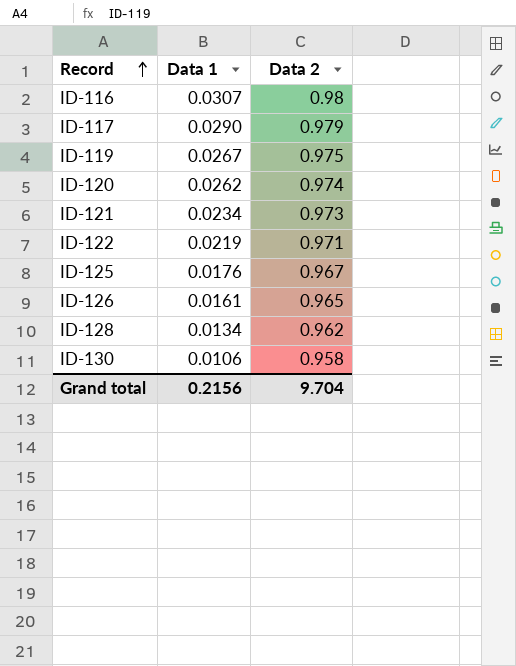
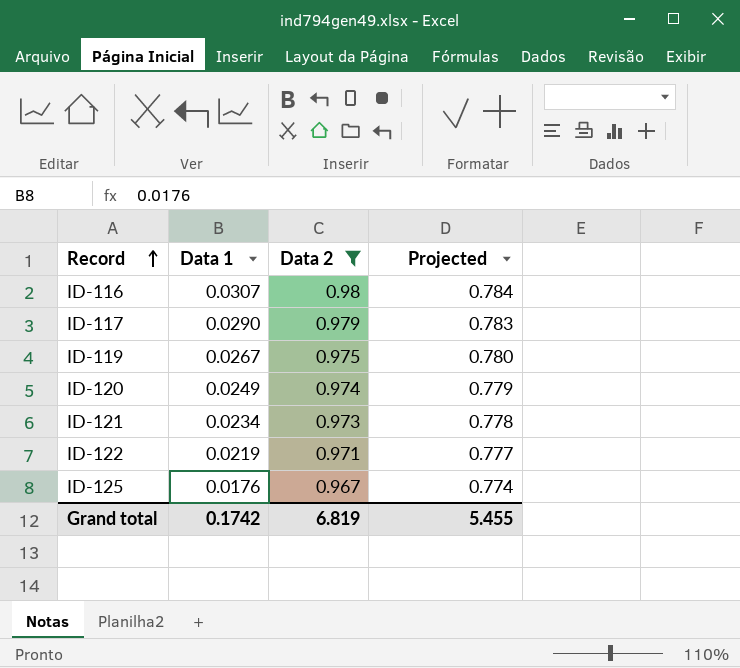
filter: none -> Data 2 >= 0.967
column Projected | formula: none -> [Data 2] * 0.8
ID-120 | Data 1: 0.0262 -> 0.0249
Grand total | Data 1: 0.2156 -> 0.1742
Grand total | Data 2: 9.704 -> 6.819

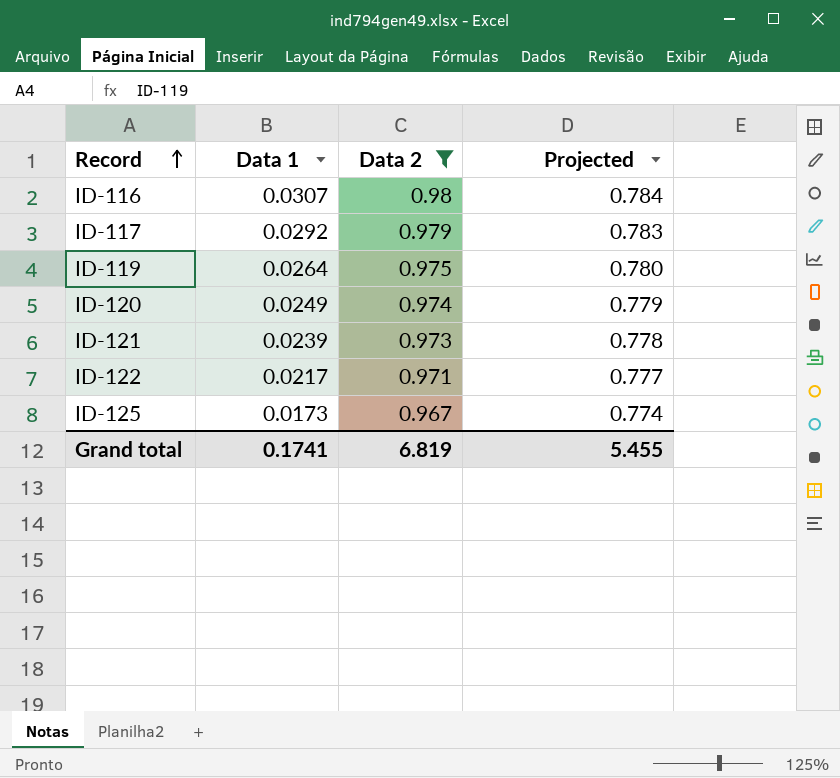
ID-117 | Data 1: 0.0290 -> 0.0292
ID-119 | Data 1: 0.0267 -> 0.0264
ID-121 | Data 1: 0.0234 -> 0.0239
ID-122 | Data 1: 0.0219 -> 0.0217
ID-125 | Data 1: 0.0176 -> 0.0173
Grand total | Data 1: 0.1742 -> 0.1741

